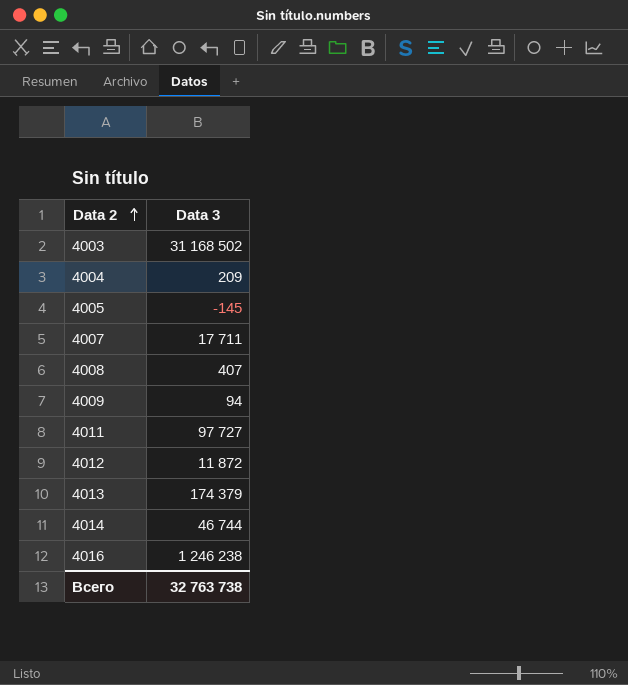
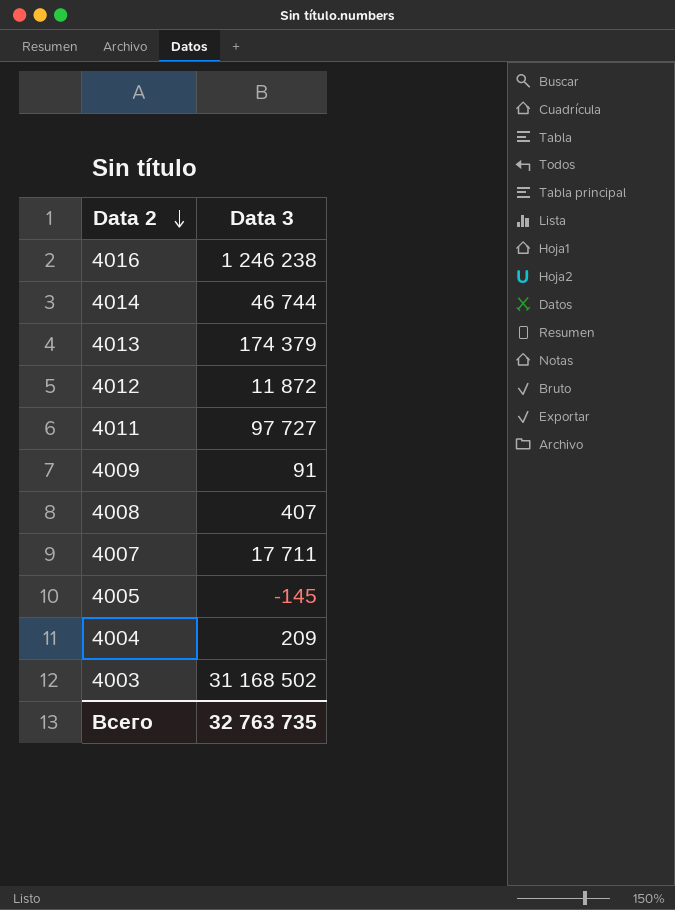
row order: Data 2 ascending -> Data 2 descending
4009 | Data 3: 94 -> 91
Всего | Data 3: 32 763 738 -> 32 763 735

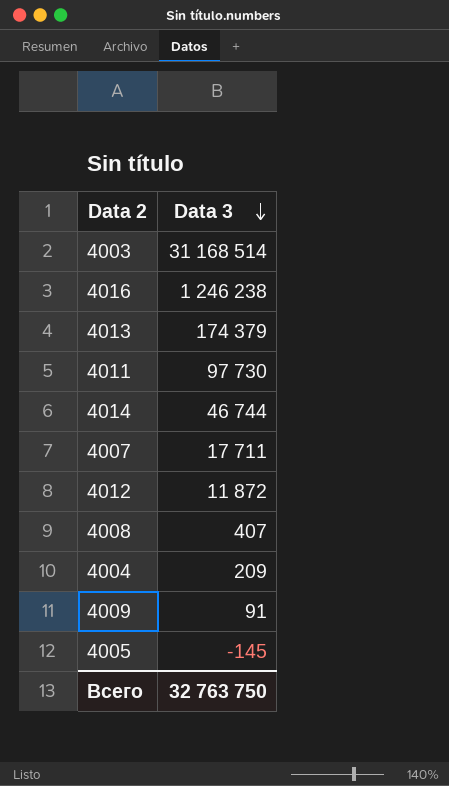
row order: Data 2 descending -> Data 3 descending
4003 | Data 3: 31 168 502 -> 31 168 514
4011 | Data 3: 97 727 -> 97 730
Всего | Data 3: 32 763 735 -> 32 763 750

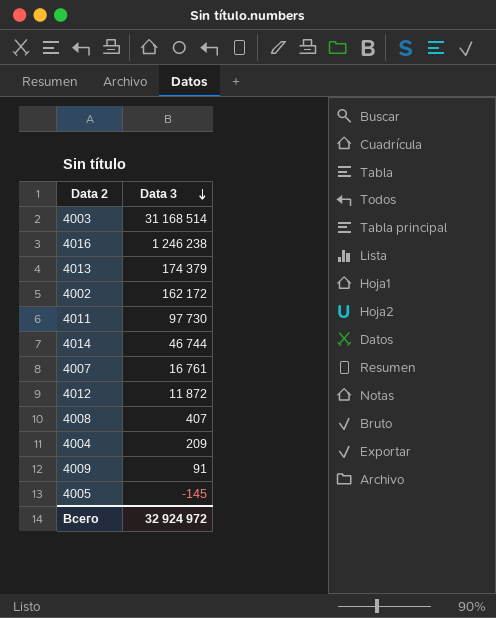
row 4002: none -> 162 172
4007 | Data 3: 17 711 -> 16 761
Всего | Data 3: 32 763 750 -> 32 924 972

